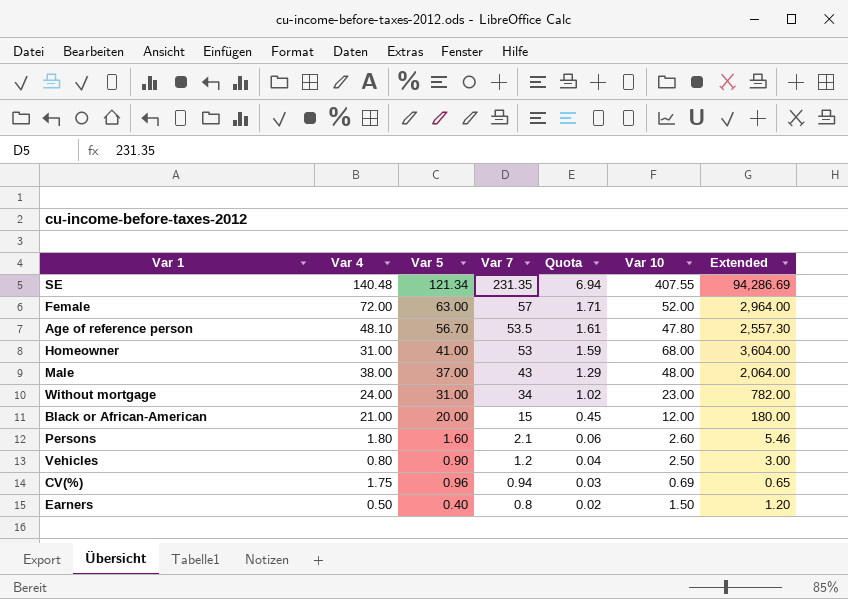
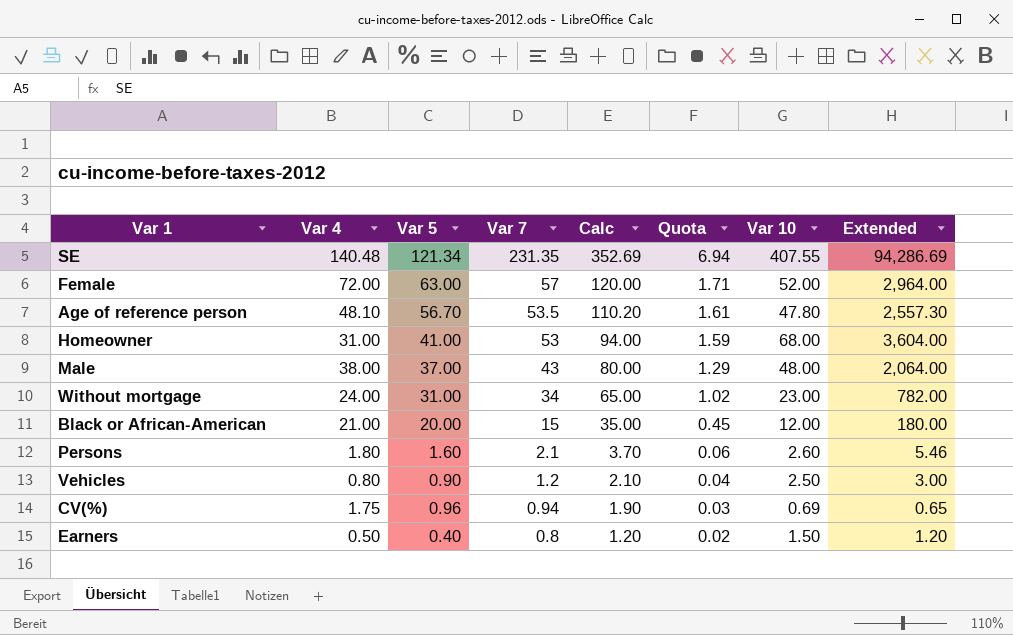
column Calc | formula: none -> [Var 5] + [Var 7]

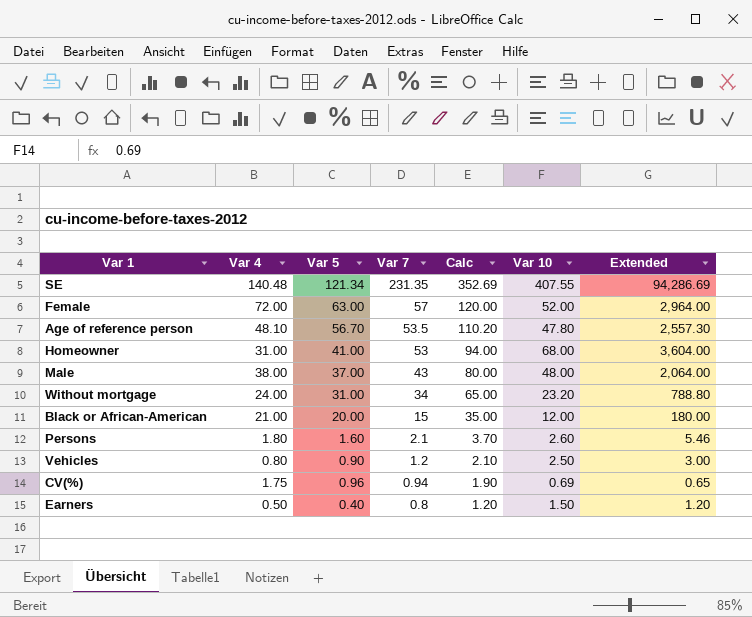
column Quota | formula: [Var 7] * 0.03 -> none
Without mortgage | Var 10: 23.00 -> 23.20
Without mortgage | Extended: 782.00 -> 788.80

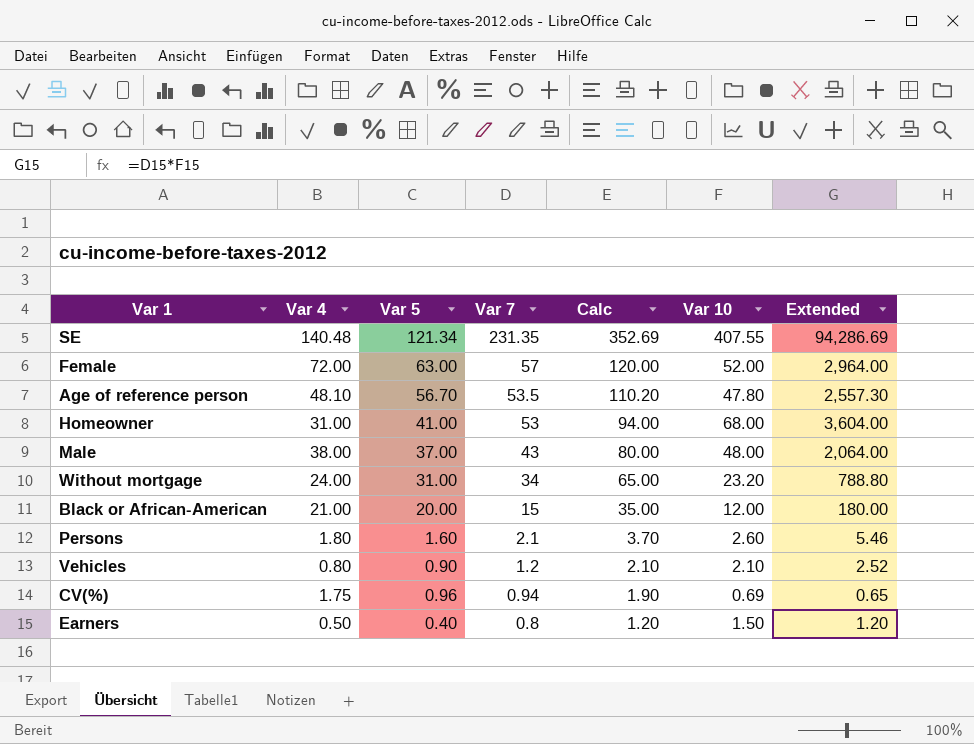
Vehicles | Var 10: 2.50 -> 2.10
Vehicles | Extended: 3.00 -> 2.52

